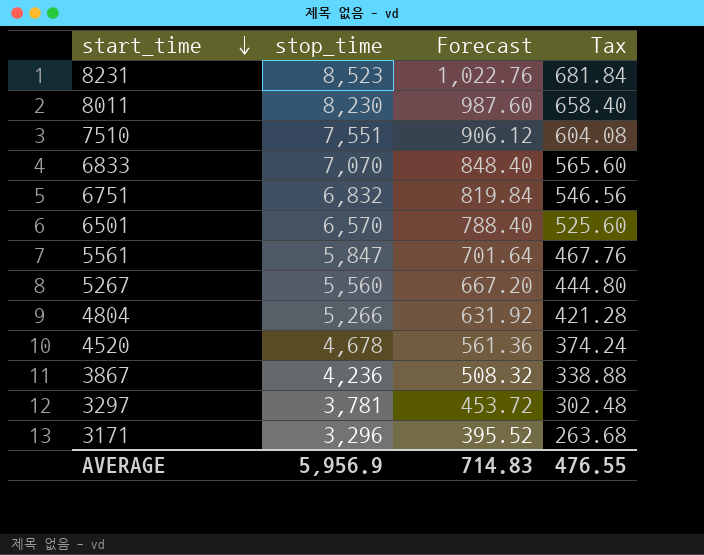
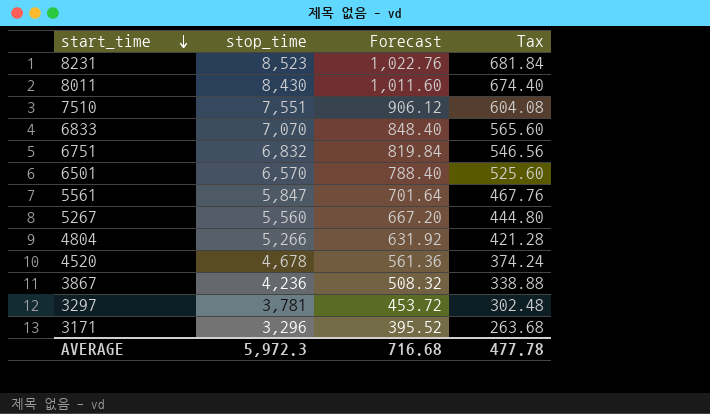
8011 | stop_time: 8,230 -> 8,430
8011 | Forecast: 987.60 -> 1,011.60
8011 | Tax: 658.40 -> 674.40
AVERAGE | stop_time: 5,956.9 -> 5,972.3
AVERAGE | Forecast: 714.83 -> 716.68
AVERAGE | Tax: 476.55 -> 477.78

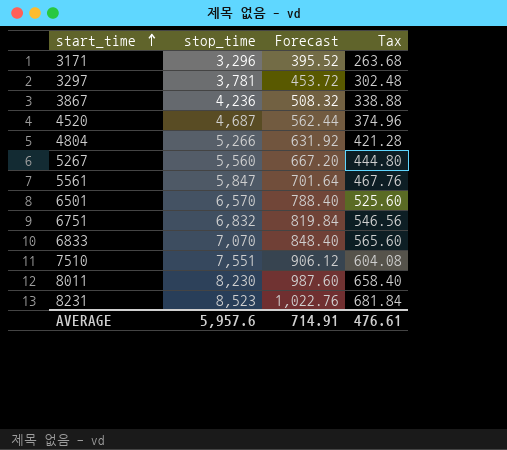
row order: start_time descending -> start_time ascending
4520 | stop_time: 4,678 -> 4,687
4520 | Forecast: 561.36 -> 562.44
4520 | Tax: 374.24 -> 374.96
8011 | stop_time: 8,430 -> 8,230
8011 | Forecast: 1,011.60 -> 987.60
8011 | Tax: 674.40 -> 658.40
AVERAGE | stop_time: 5,972.3 -> 5,957.6
AVERAGE | Forecast: 716.68 -> 714.91
AVERAGE | Tax: 477.78 -> 476.61

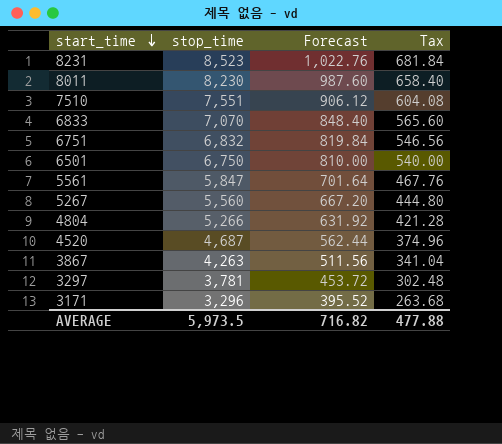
row order: start_time ascending -> start_time descending
6501 | stop_time: 6,570 -> 6,750
6501 | Forecast: 788.40 -> 810.00
6501 | Tax: 525.60 -> 540.00
3867 | stop_time: 4,236 -> 4,263
3867 | Forecast: 508.32 -> 511.56
3867 | Tax: 338.88 -> 341.04
AVERAGE | stop_time: 5,957.6 -> 5,973.5
AVERAGE | Forecast: 714.91 -> 716.82
AVERAGE | Tax: 476.61 -> 477.88

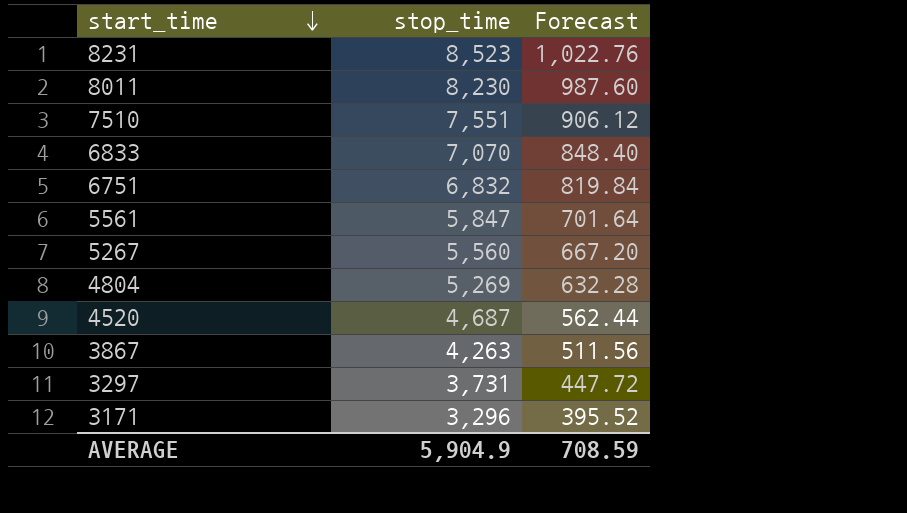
column Tax | formula: [stop_time] * 0.08 -> none
row 6501: 6,750 | 810.00 | 540.00 -> none
4804 | stop_time: 5,266 -> 5,269
4804 | Forecast: 631.92 -> 632.28
3297 | stop_time: 3,781 -> 3,731
3297 | Forecast: 453.72 -> 447.72
AVERAGE | stop_time: 5,973.5 -> 5,904.9
AVERAGE | Forecast: 716.82 -> 708.59

